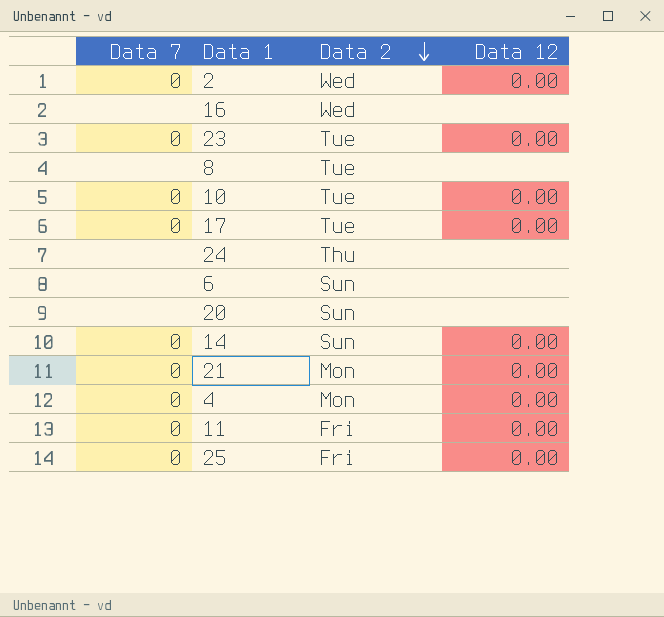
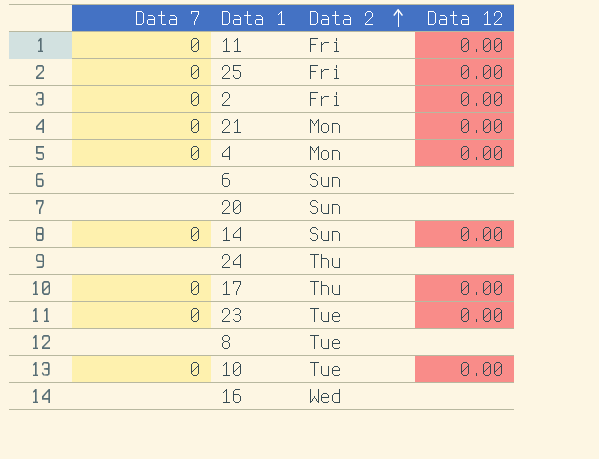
row order: Data 2 descending -> Data 2 ascending
2 | Data 2: Wed -> Fri
17 | Data 2: Tue -> Thu

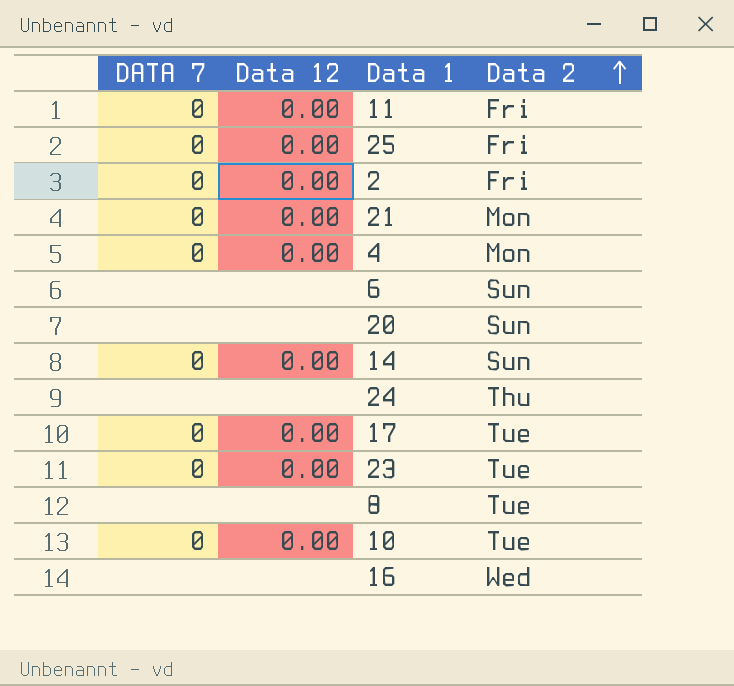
column name: Data 7 -> DATA 7
column Data 12 | position: 4 -> 2
17 | Data 2: Thu -> Tue

